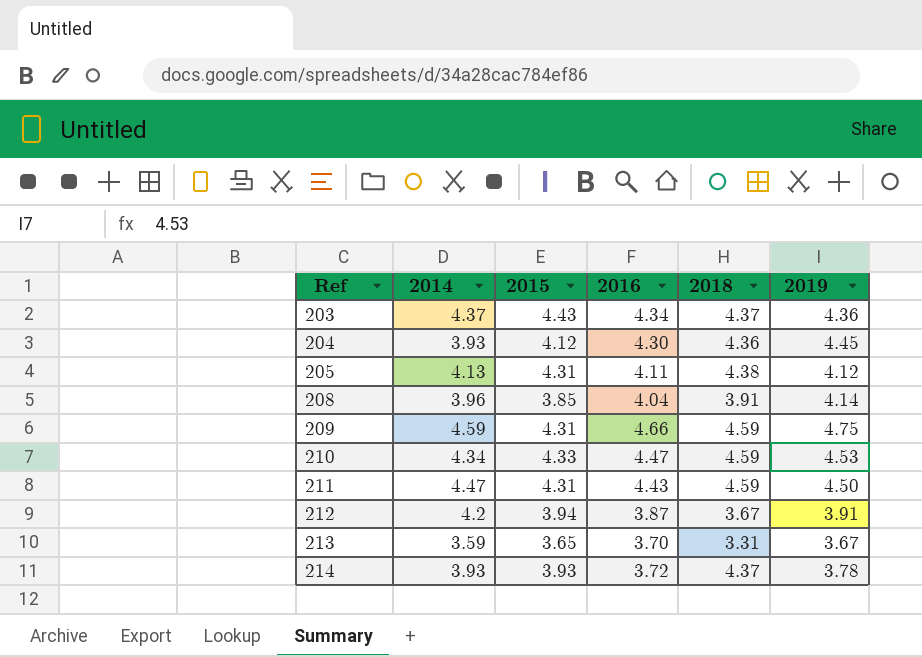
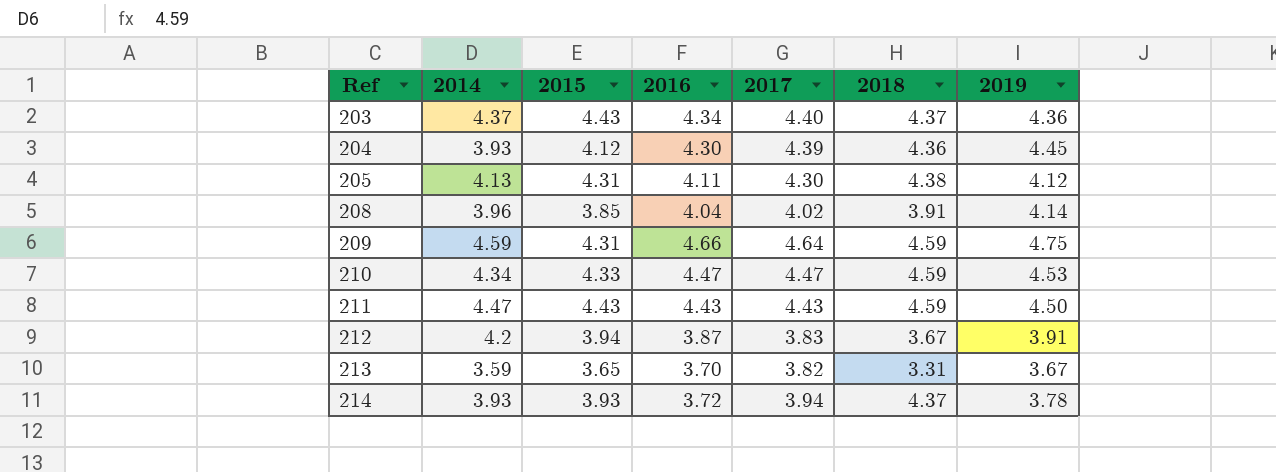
column 2017 | position: none -> 5
211 | 2015: 4.31 -> 4.43

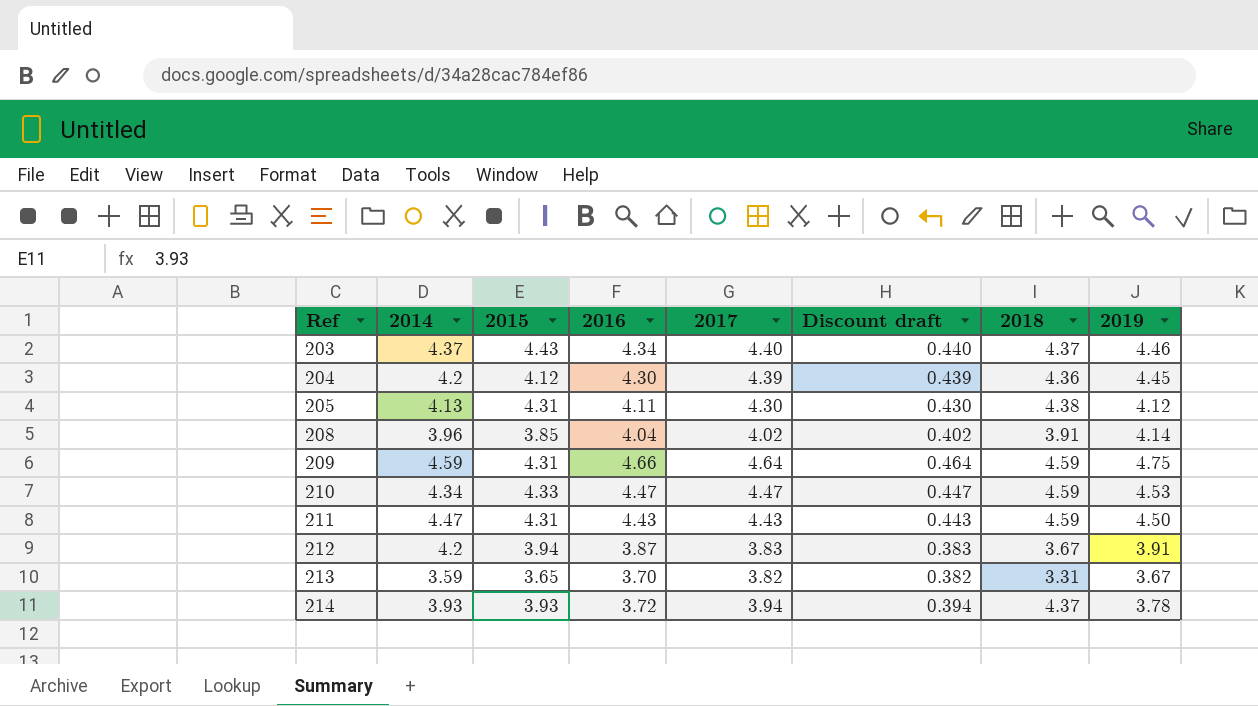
column Discount draft | formula: none -> [2017] * 0.1
203 | 2019: 4.36 -> 4.46
204 | 2014: 3.93 -> 4.2
211 | 2015: 4.43 -> 4.31

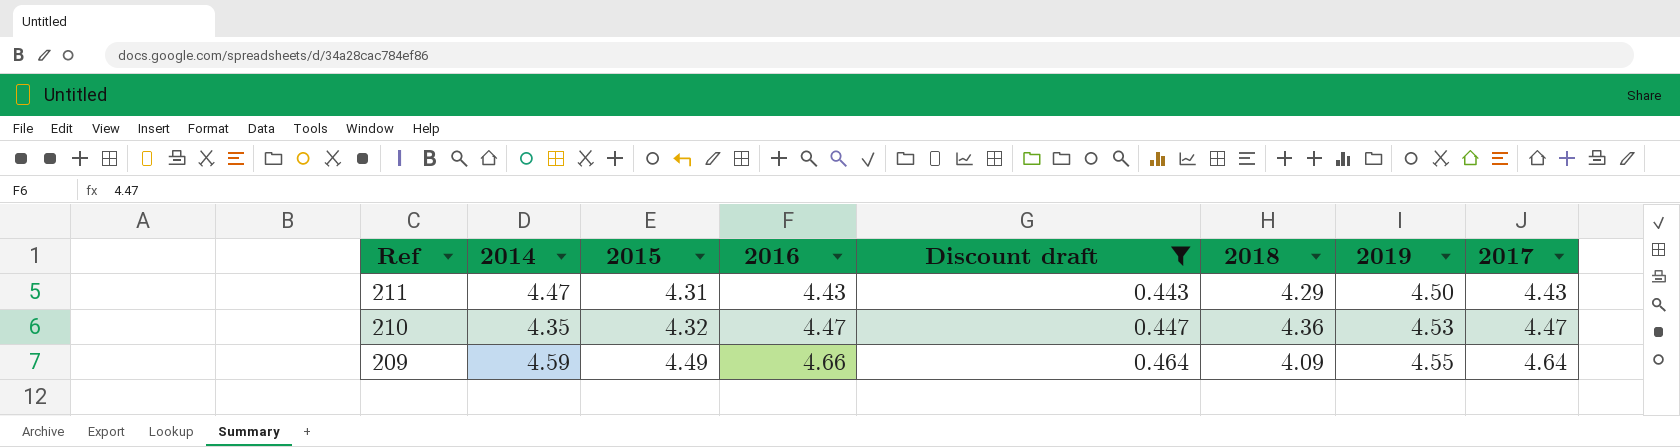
filter: none -> Discount draft >= 0.443
row order: Ref ascending -> Ref descending
column 2017 | position: 5 -> 8
211 | 2018: 4.59 -> 4.29
210 | 2014: 4.34 -> 4.35
210 | 2015: 4.33 -> 4.32
210 | 2018: 4.59 -> 4.36
209 | 2015: 4.31 -> 4.49
209 | 2018: 4.59 -> 4.09
209 | 2019: 4.75 -> 4.55

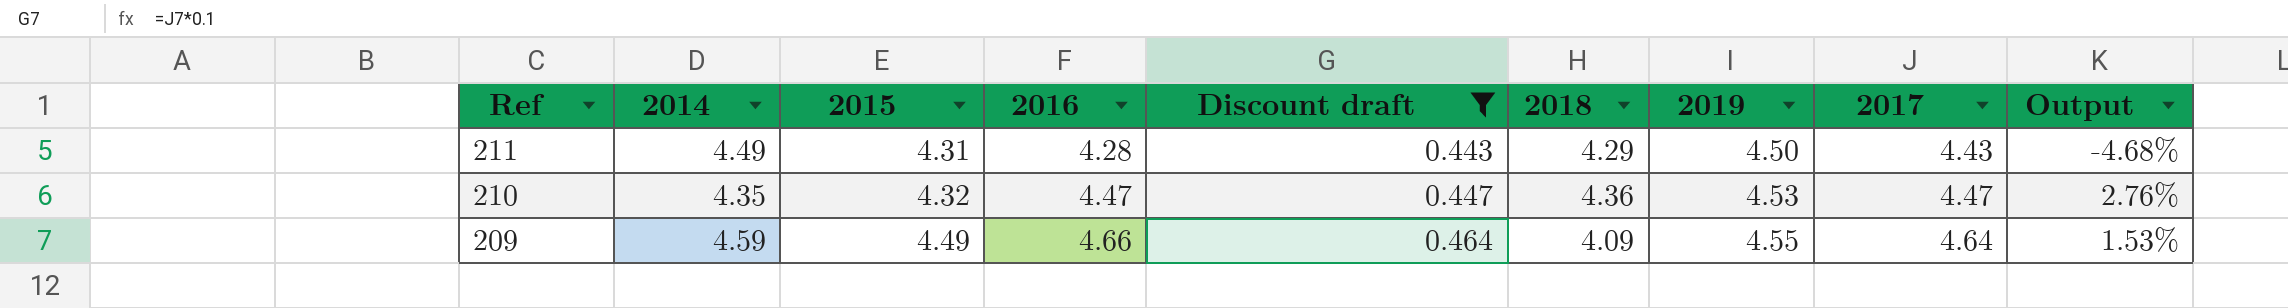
column Output | formula: none -> ([2016] - [2014]) / [2014]
211 | 2014: 4.47 -> 4.49
211 | 2016: 4.43 -> 4.28

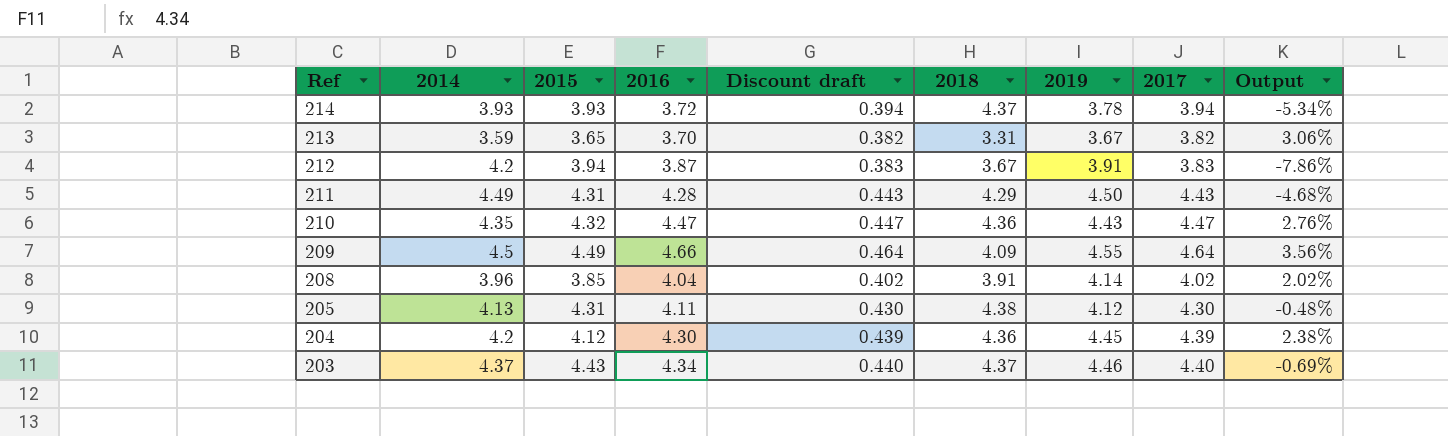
filter: Discount draft >= 0.443 -> none
210 | 2019: 4.53 -> 4.43
209 | 2014: 4.59 -> 4.5
209 | Output: 1.53% -> 3.56%

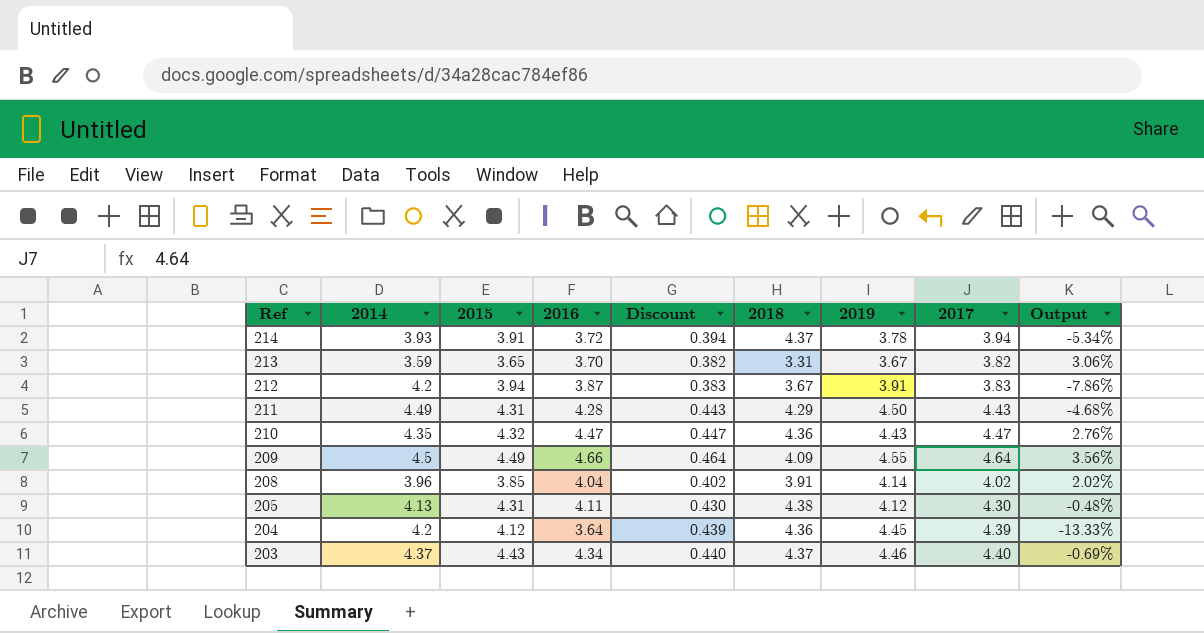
column name: Discount draft -> Discount
214 | 2015: 3.93 -> 3.91
204 | 2016: 4.30 -> 3.64
204 | Output: 2.38% -> -13.33%

